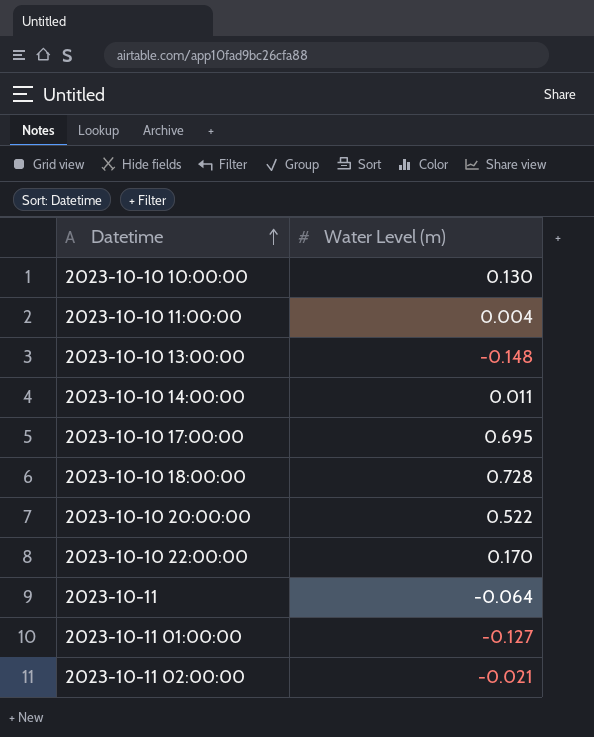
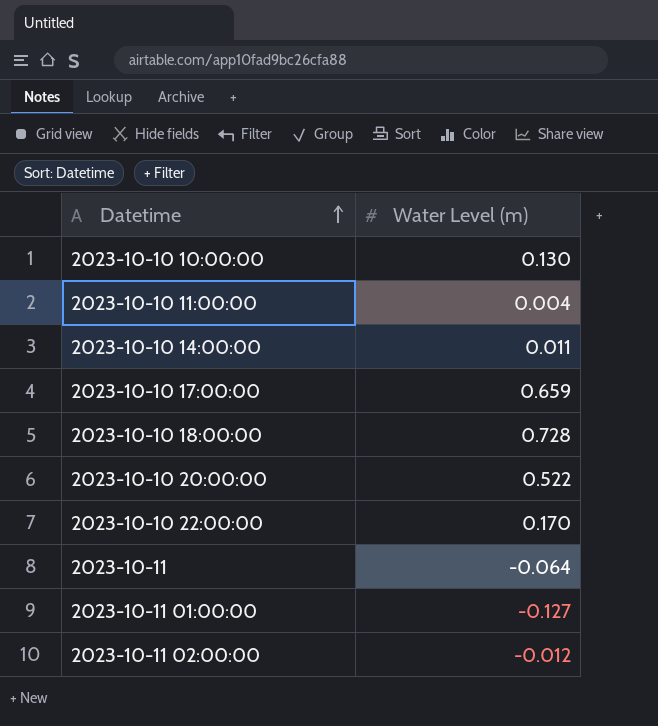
row 2023-10-10 13:00:00: -0.148 -> none
2023-10-10 17:00:00 | Water Level (m): 0.695 -> 0.659
2023-10-11 02:00:00 | Water Level (m): -0.021 -> -0.012

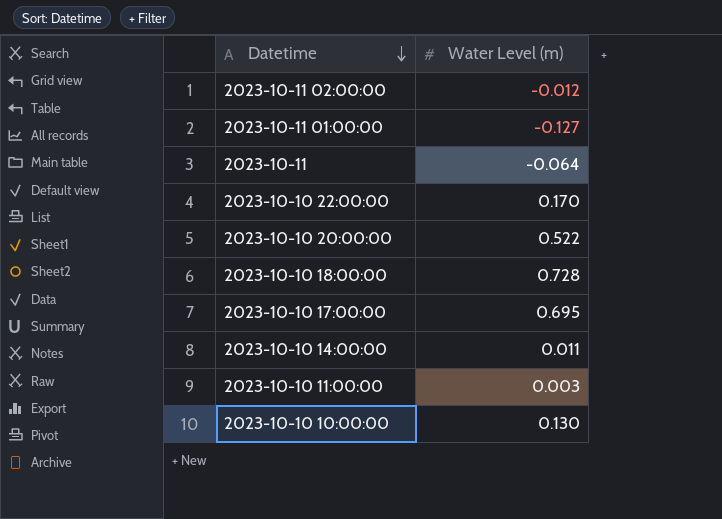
row order: Datetime ascending -> Datetime descending
2023-10-10 17:00:00 | Water Level (m): 0.659 -> 0.695
2023-10-10 11:00:00 | Water Level (m): 0.004 -> 0.003

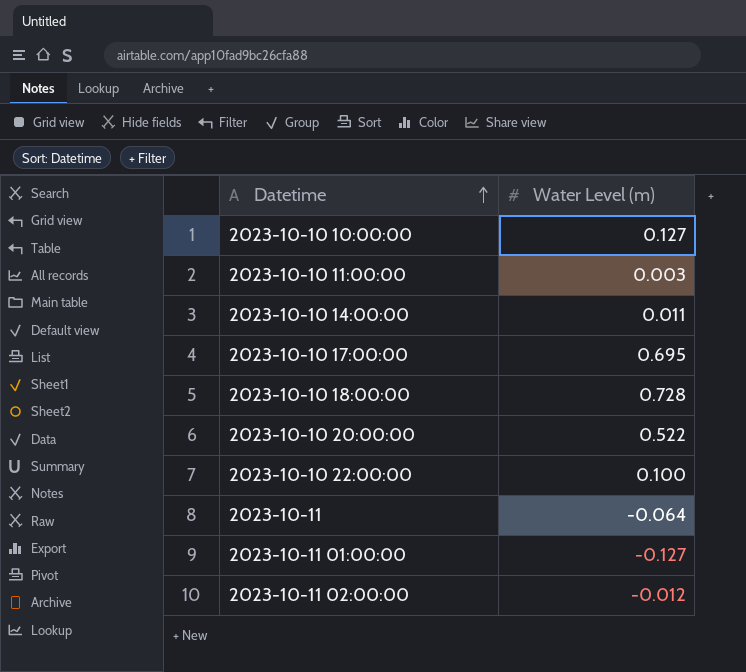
row order: Datetime descending -> Datetime ascending
2023-10-10 10:00:00 | Water Level (m): 0.130 -> 0.127
2023-10-10 22:00:00 | Water Level (m): 0.170 -> 0.100

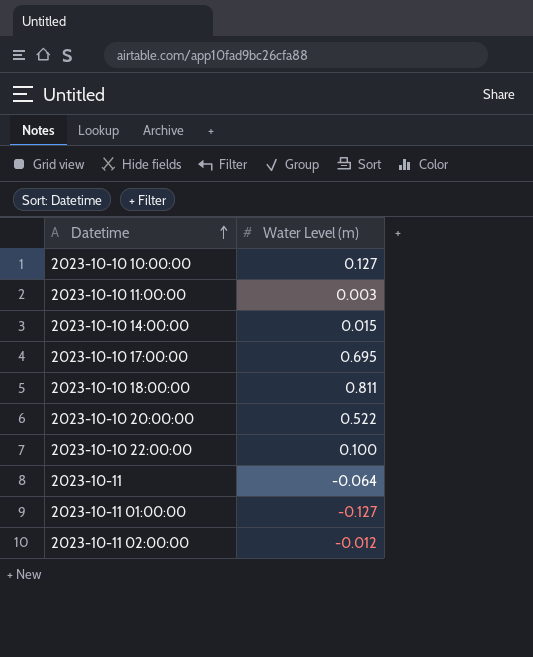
2023-10-10 14:00:00 | Water Level (m): 0.011 -> 0.015
2023-10-10 18:00:00 | Water Level (m): 0.728 -> 0.811

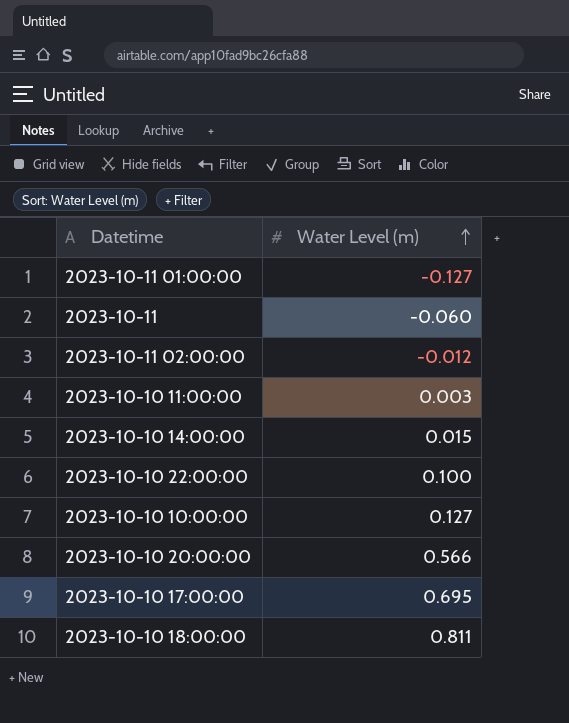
row order: Datetime ascending -> Water Level (m) ascending
2023-10-11 | Water Level (m): -0.064 -> -0.060
2023-10-10 20:00:00 | Water Level (m): 0.522 -> 0.566

